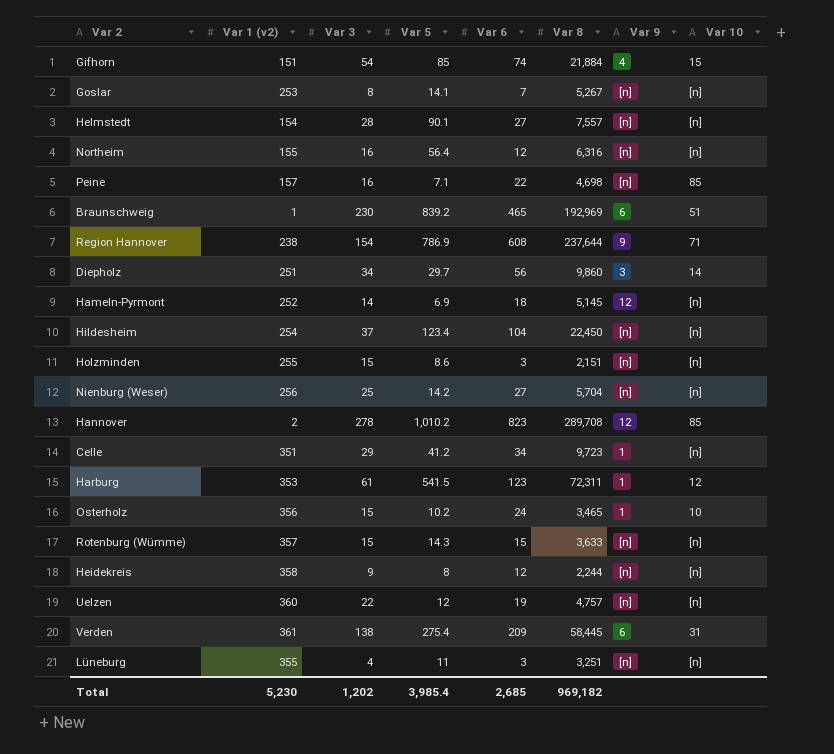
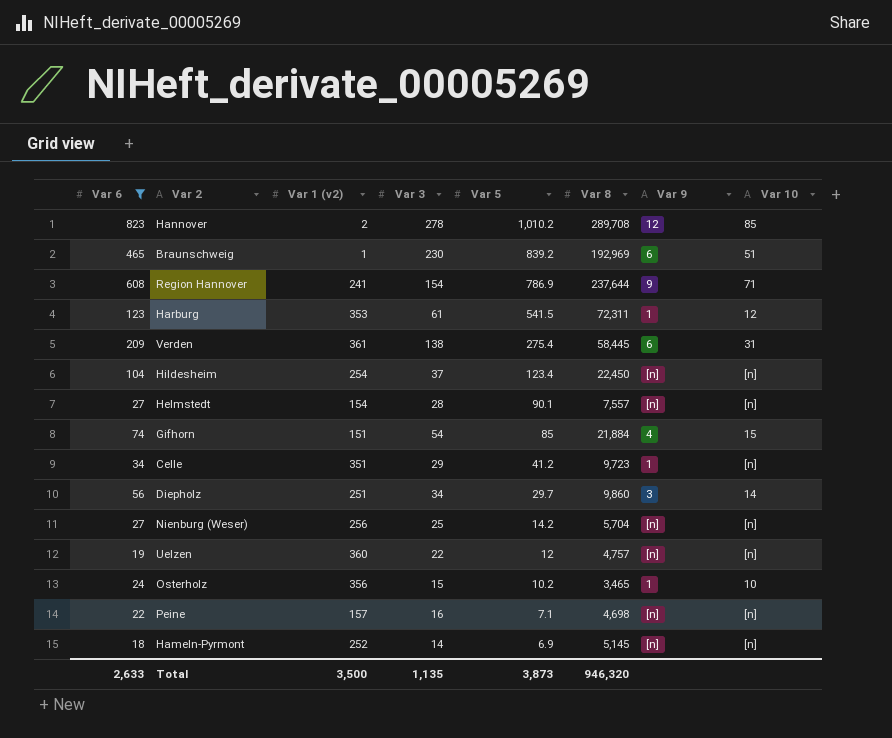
filter: none -> Var 6 >= 18
row order: none -> Var 5 descending
column Var 6 | position: 5 -> 1
Region Hannover | Var 1 (v2): 238 -> 241
Peine | Var 10: 85 -> [n]
Hameln-Pyrmont | Var 9: 12 -> [n]
Total | Var 6: 2,685 -> 2,633
Total | Var 1 (v2): 5,230 -> 3,500
Total | Var 3: 1,202 -> 1,135
Total | Var 5: 3,985.4 -> 3,873
Total | Var 8: 969,182 -> 946,320

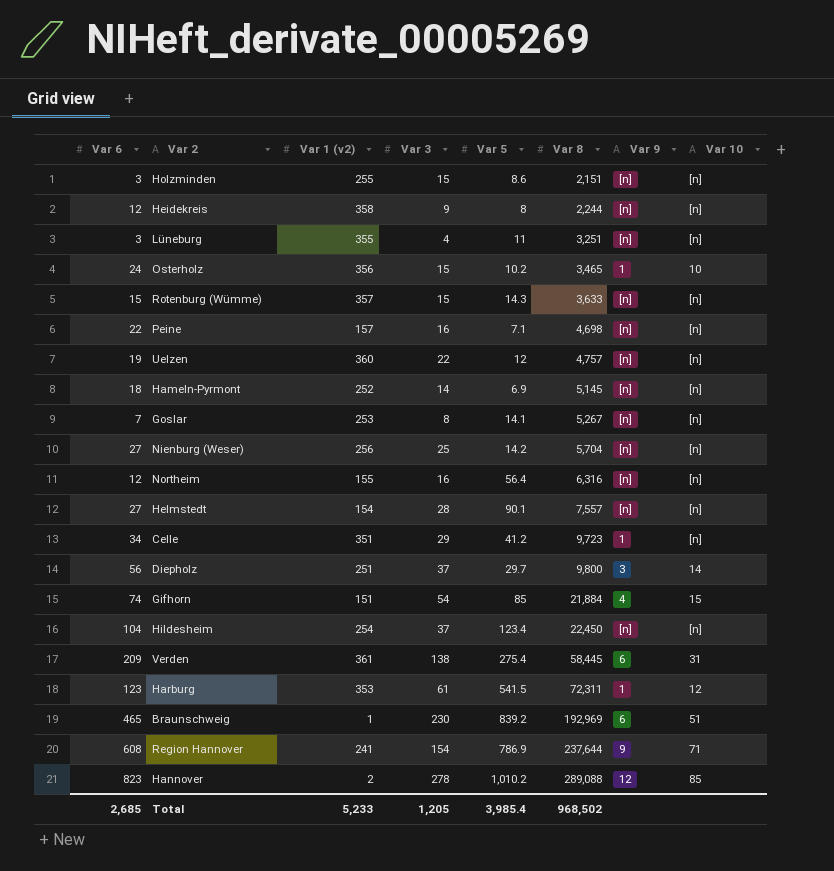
filter: Var 6 >= 18 -> none
row order: Var 5 descending -> Var 8 ascending
Diepholz | Var 3: 34 -> 37
Diepholz | Var 8: 9,860 -> 9,800
Hannover | Var 8: 289,708 -> 289,088
Total | Var 6: 2,633 -> 2,685
Total | Var 1 (v2): 3,500 -> 5,233
Total | Var 3: 1,135 -> 1,205
Total | Var 5: 3,873 -> 3,985.4
Total | Var 8: 946,320 -> 968,502

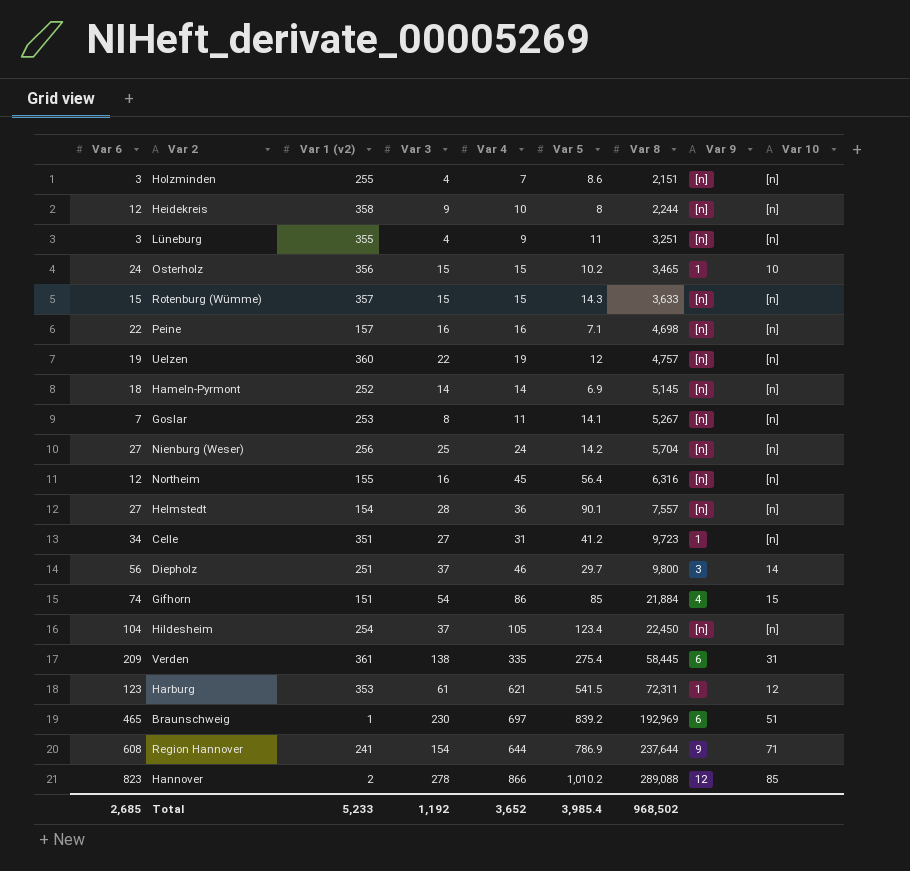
column Var 4 | position: none -> 5
Holzminden | Var 3: 15 -> 4
Celle | Var 3: 29 -> 27
Total | Var 3: 1,205 -> 1,192

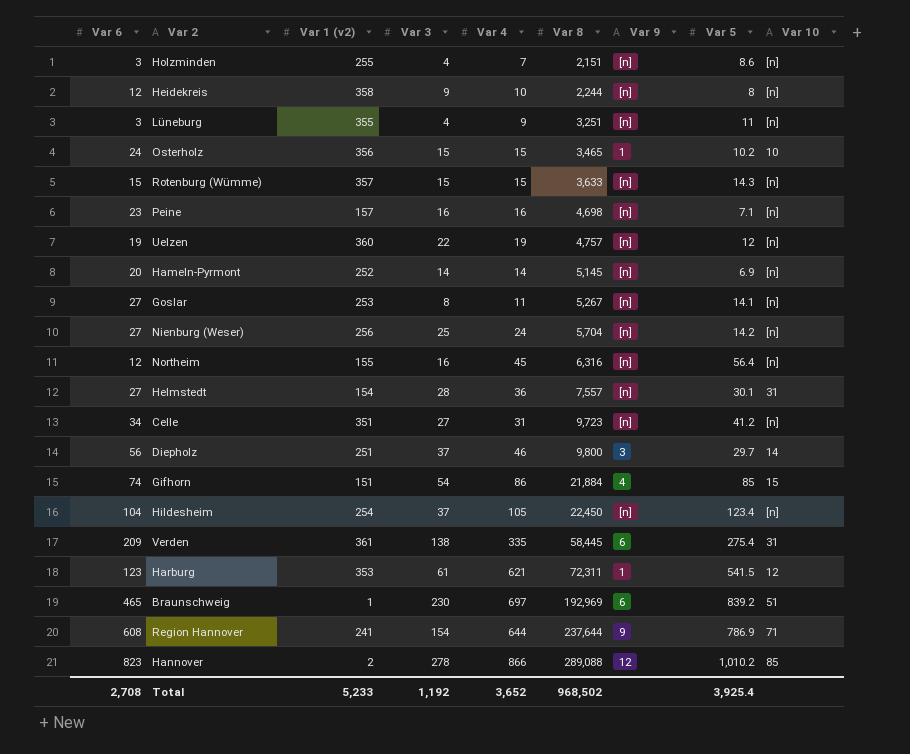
column Var 5 | position: 6 -> 8
Peine | Var 6: 22 -> 23
Hameln-Pyrmont | Var 6: 18 -> 20
Goslar | Var 6: 7 -> 27
Helmstedt | Var 5: 90.1 -> 30.1
Helmstedt | Var 10: [n] -> 31
Celle | Var 9: 1 -> [n]
Total | Var 6: 2,685 -> 2,708
Total | Var 5: 3,985.4 -> 3,925.4

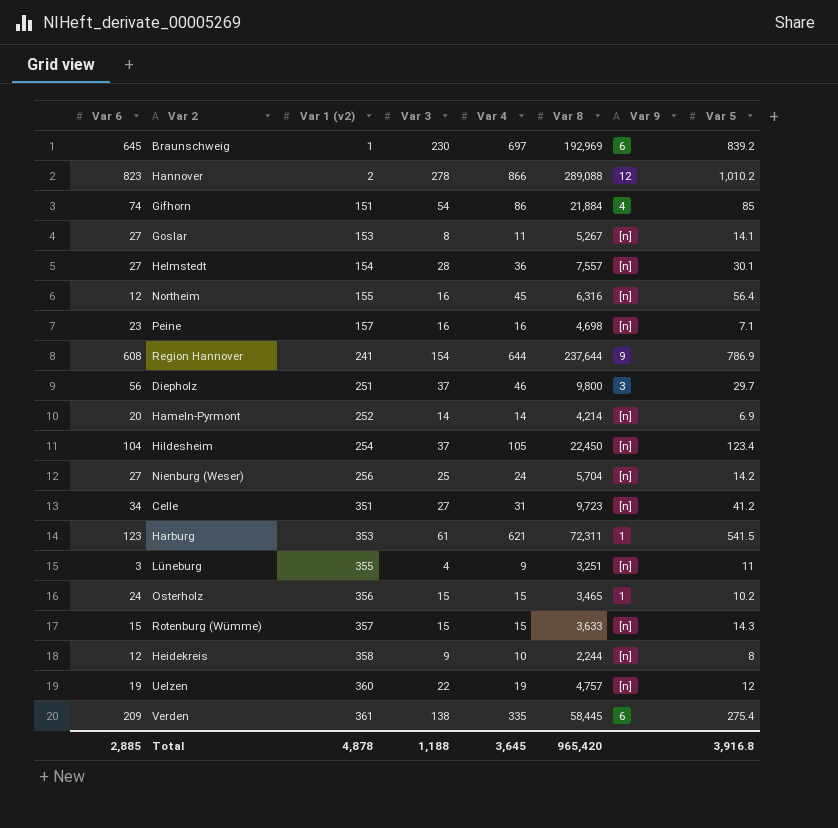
row order: Var 8 ascending -> Var 1 (v2) ascending
column Var 10 | position: 9 -> none
row Holzminden: 3 | 255 | 4 | 7 | 2,151 | [n] | 8.6 | [n] -> none
Braunschweig | Var 6: 465 -> 645
Goslar | Var 1 (v2): 253 -> 153
Hameln-Pyrmont | Var 8: 5,145 -> 4,214
Total | Var 6: 2,708 -> 2,885
Total | Var 1 (v2): 5,233 -> 4,878
Total | Var 3: 1,192 -> 1,188
Total | Var 4: 3,652 -> 3,645
Total | Var 8: 968,502 -> 965,420
Total | Var 5: 3,925.4 -> 3,916.8

